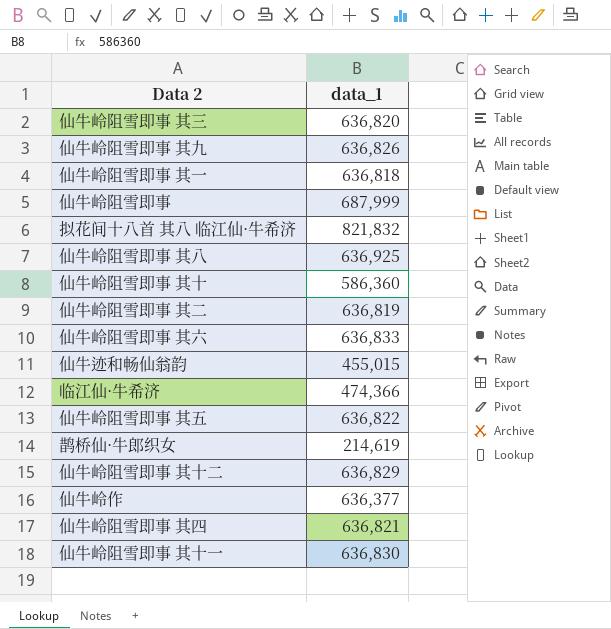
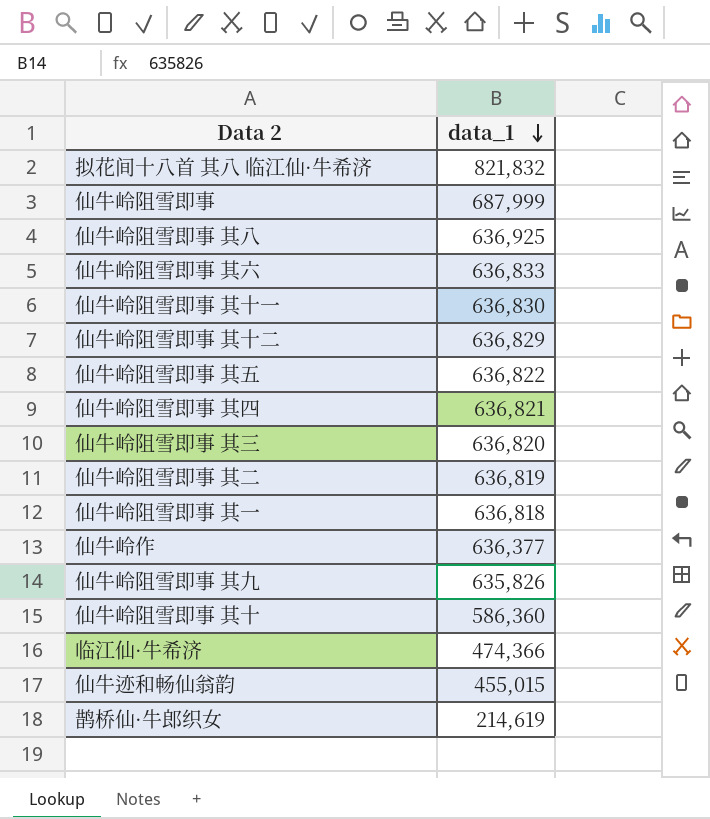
row order: none -> data_1 descending
仙牛岭阻雪即事 其九 | data_1: 636,826 -> 635,826

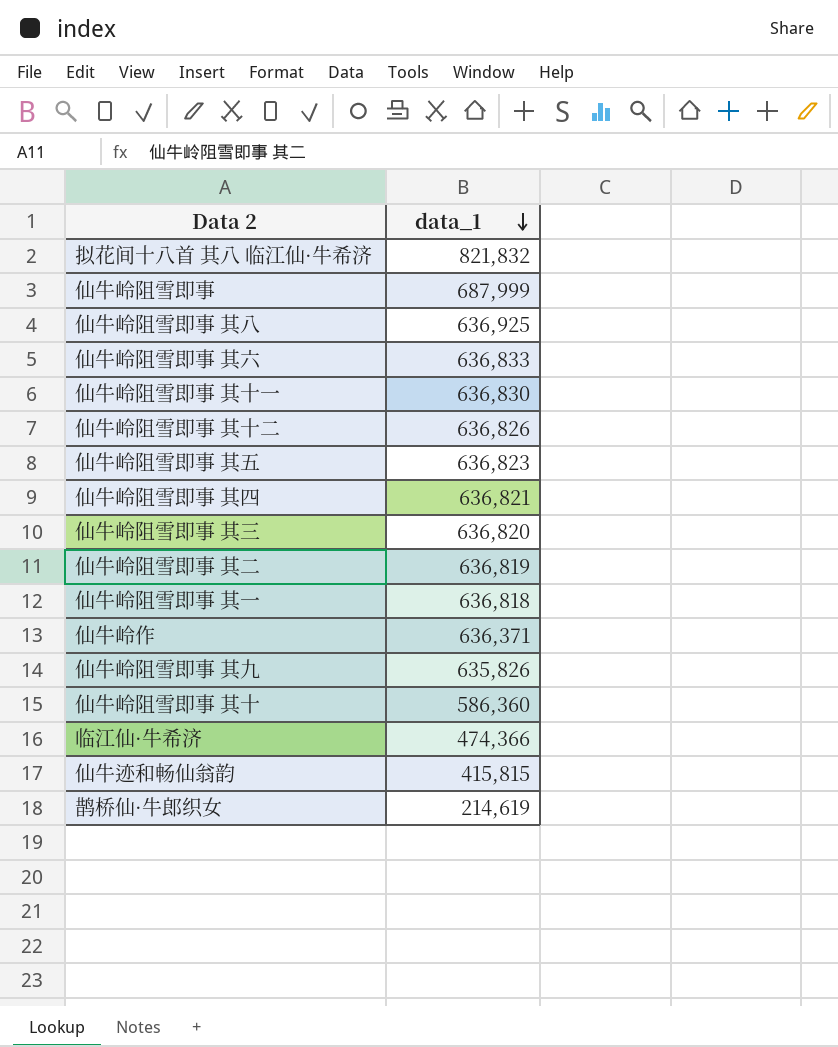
仙牛岭阻雪即事 其十二 | data_1: 636,829 -> 636,826
仙牛岭阻雪即事 其五 | data_1: 636,822 -> 636,823
仙牛岭作 | data_1: 636,377 -> 636,371
仙牛迹和畅仙翁韵 | data_1: 455,015 -> 415,815

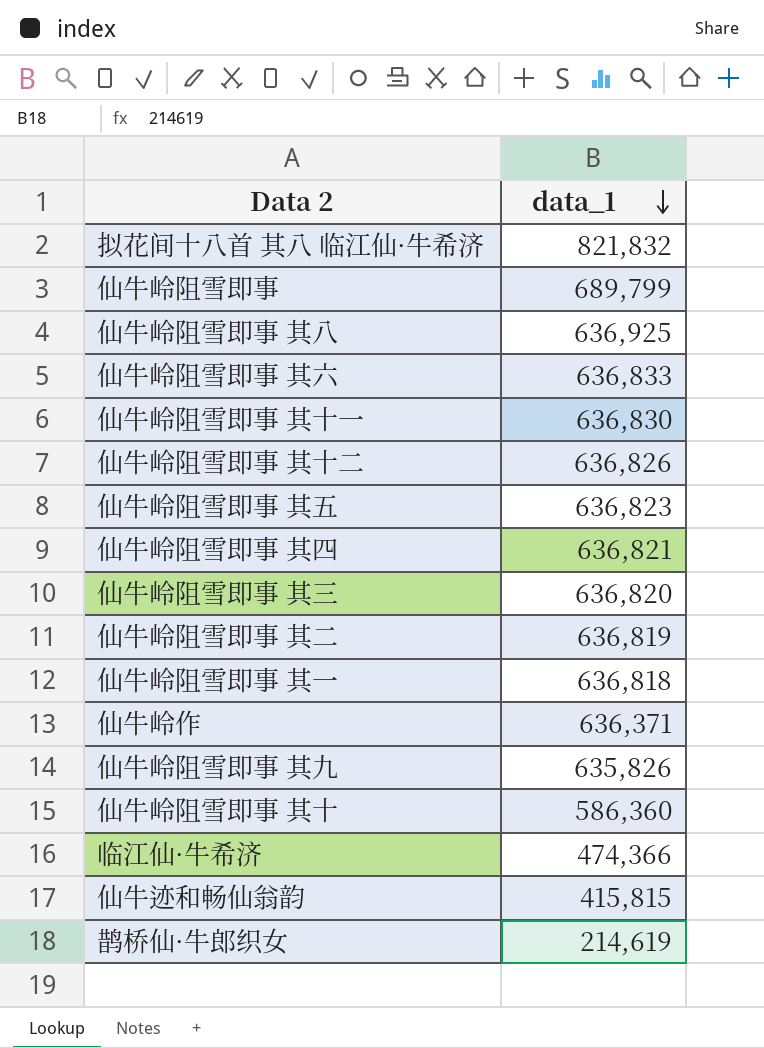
仙牛岭阻雪即事 | data_1: 687,999 -> 689,799

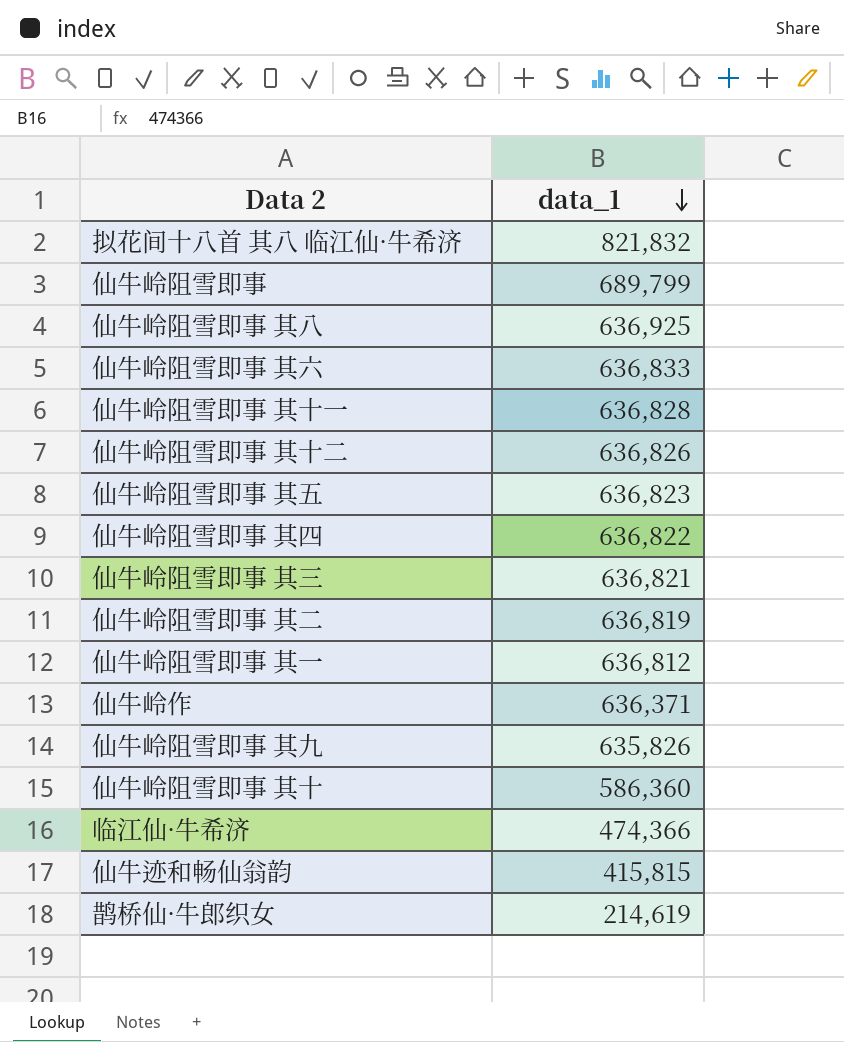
仙牛岭阻雪即事 其十一 | data_1: 636,830 -> 636,828
仙牛岭阻雪即事 其四 | data_1: 636,821 -> 636,822
仙牛岭阻雪即事 其三 | data_1: 636,820 -> 636,821
仙牛岭阻雪即事 其一 | data_1: 636,818 -> 636,812

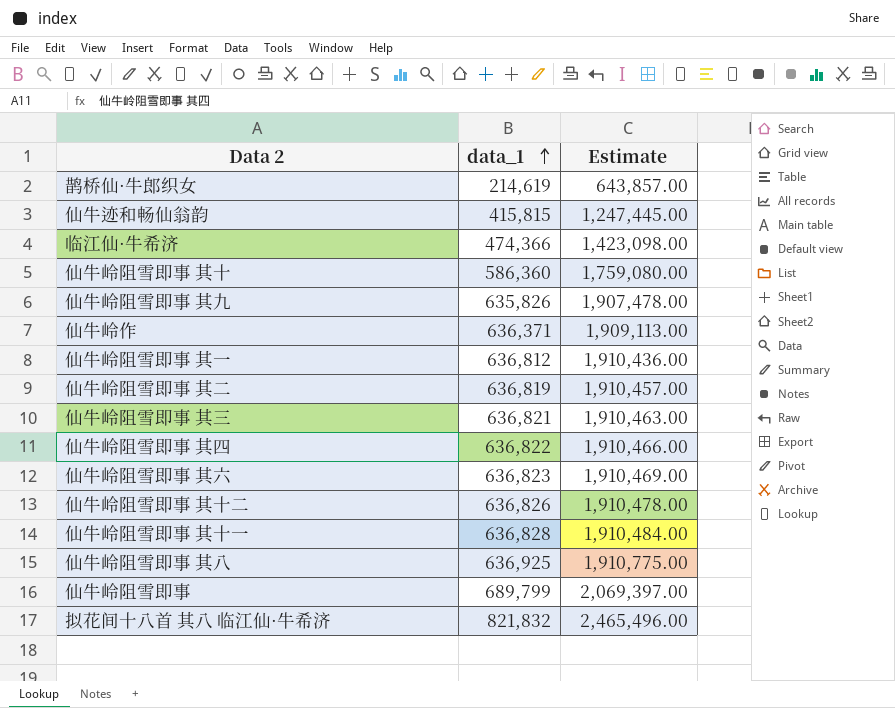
row order: data_1 descending -> data_1 ascending
column Estimate | formula: none -> [data_1] * 3
row 仙牛岭阻雪即事 其五: 636,823 -> none
仙牛岭阻雪即事 其六 | data_1: 636,833 -> 636,823

